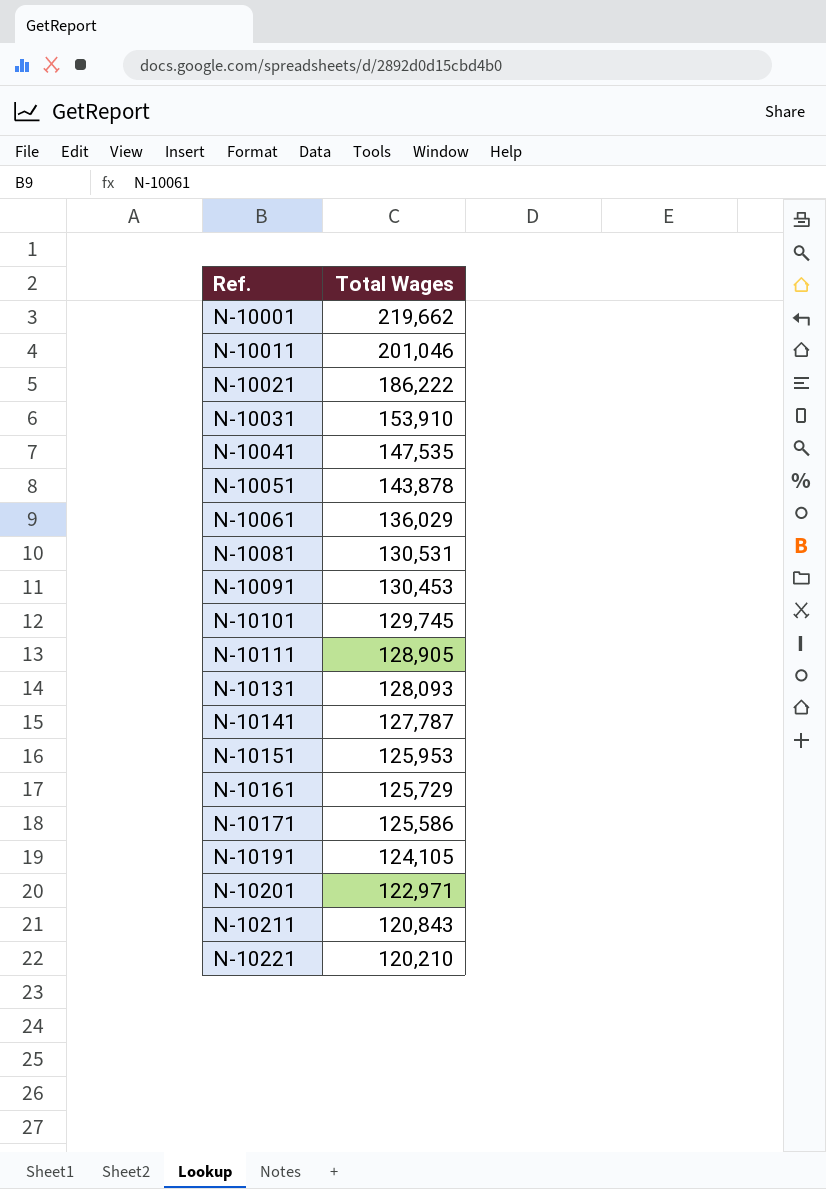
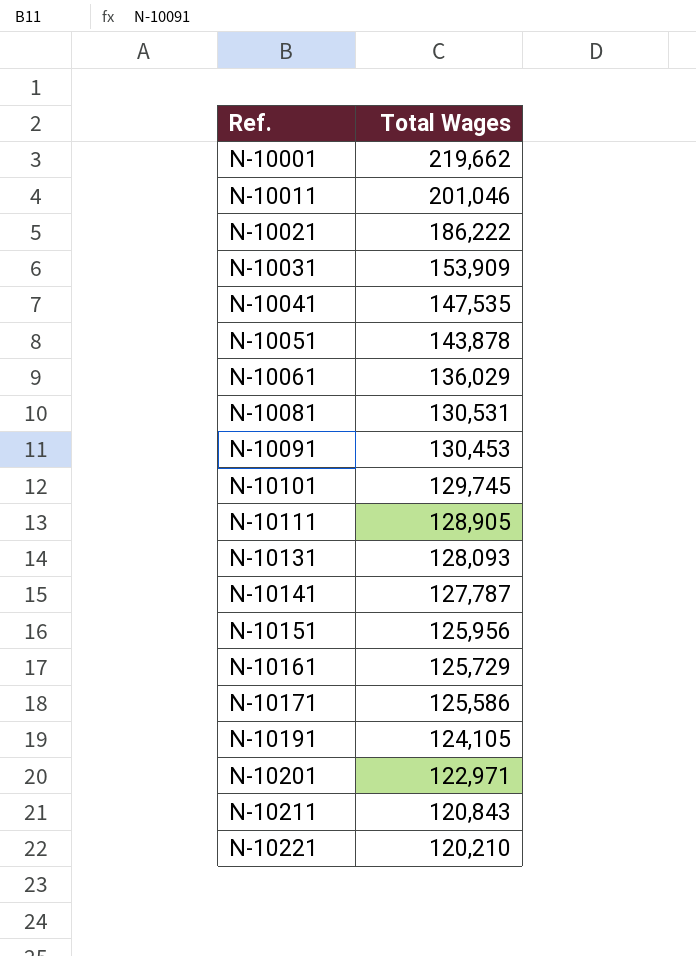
N-10031 | Total Wages: 153,910 -> 153,909
N-10151 | Total Wages: 125,953 -> 125,956

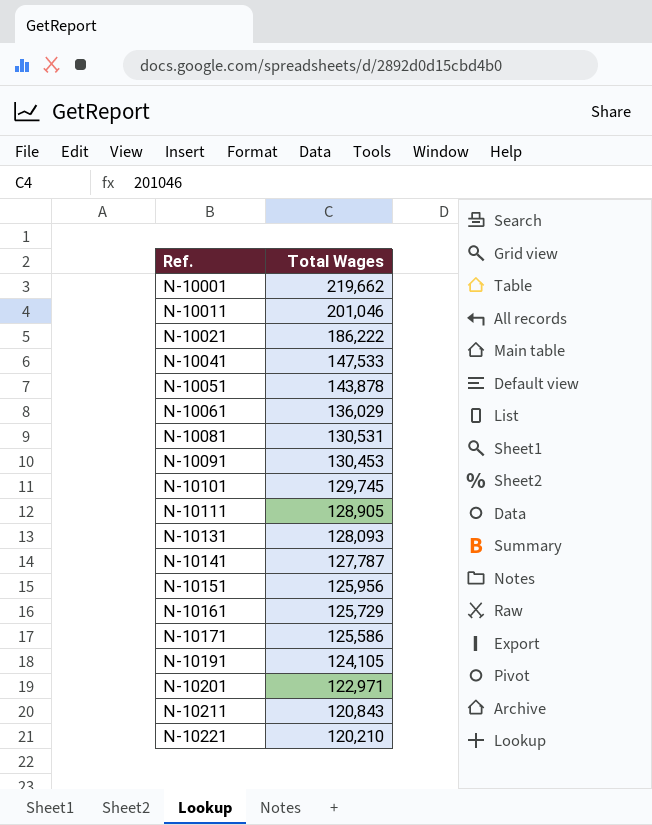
row N-10031: 153,909 -> none
N-10041 | Total Wages: 147,535 -> 147,533

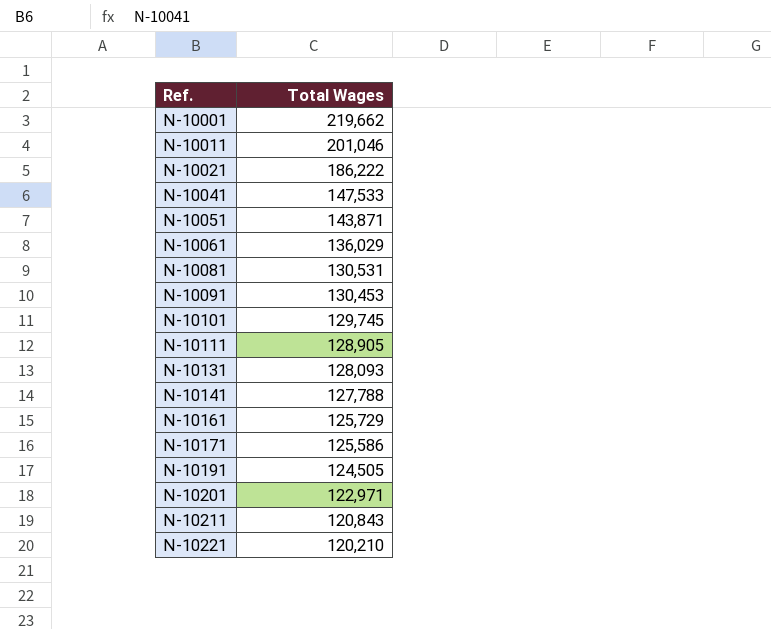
row N-10151: 125,956 -> none
N-10051 | Total Wages: 143,878 -> 143,871
N-10141 | Total Wages: 127,787 -> 127,788
N-10191 | Total Wages: 124,105 -> 124,505

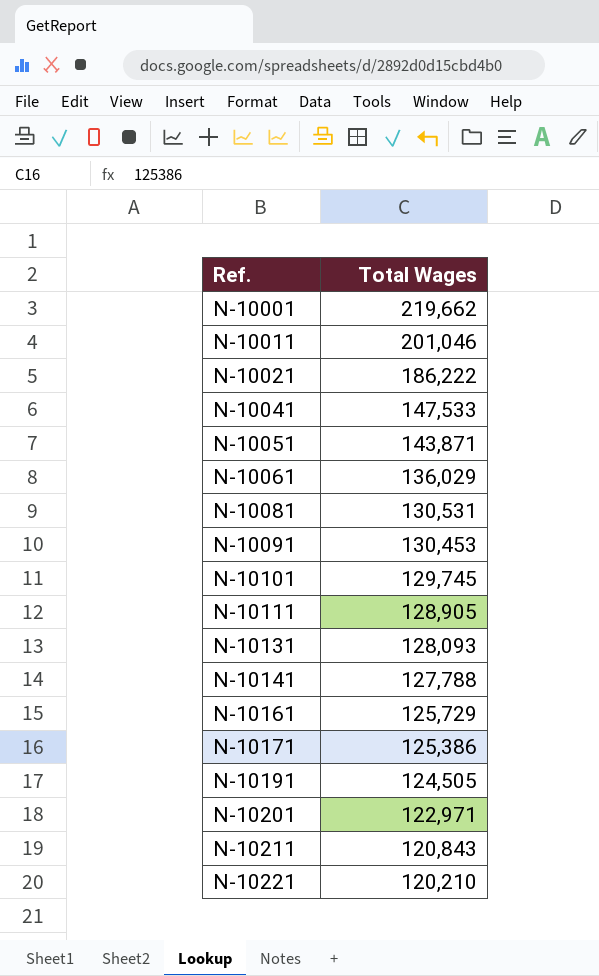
N-10171 | Total Wages: 125,586 -> 125,386

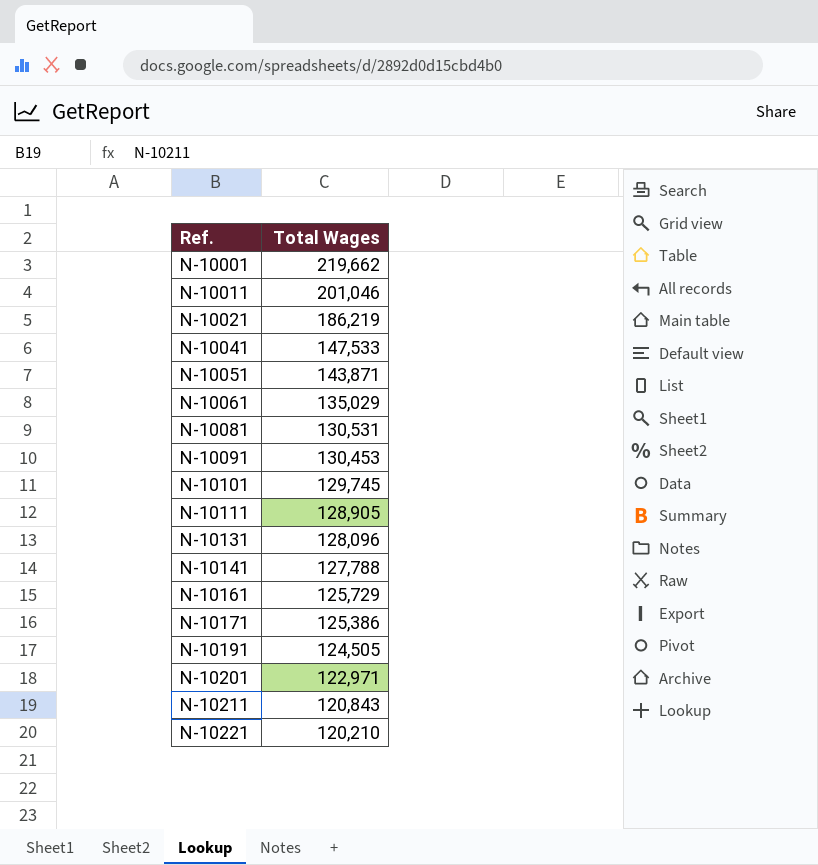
N-10021 | Total Wages: 186,222 -> 186,219
N-10061 | Total Wages: 136,029 -> 135,029
N-10131 | Total Wages: 128,093 -> 128,096

